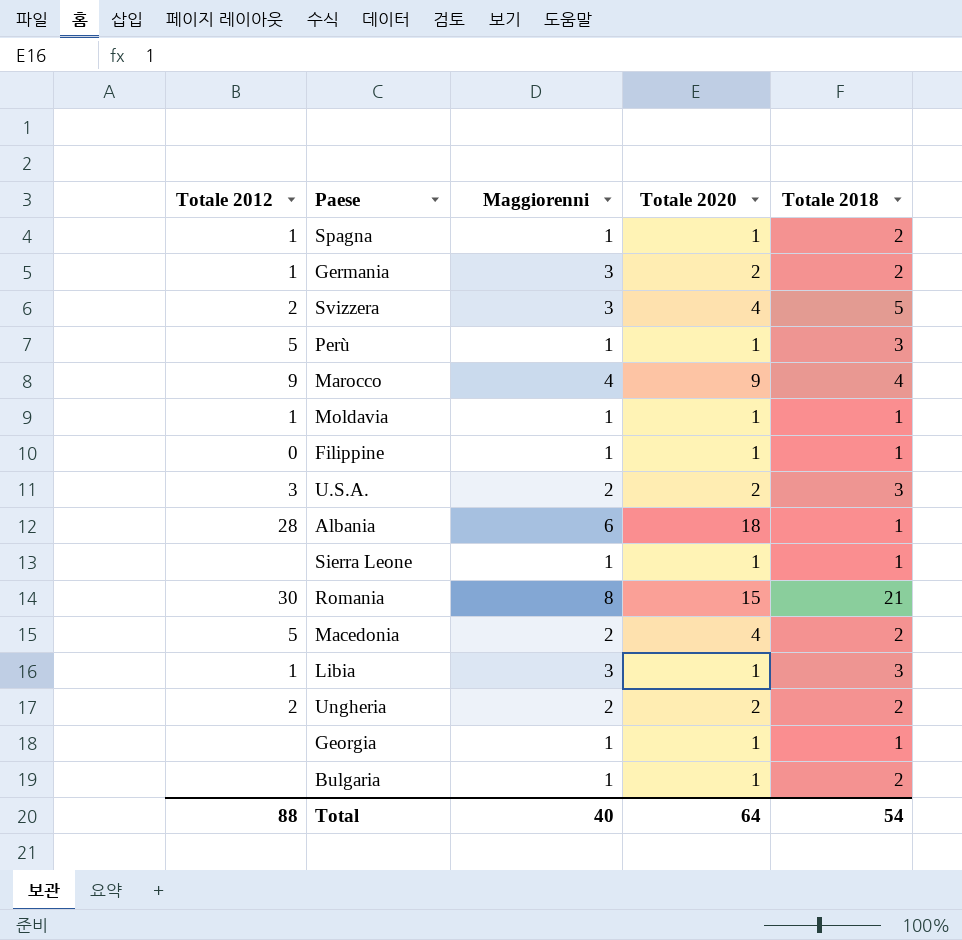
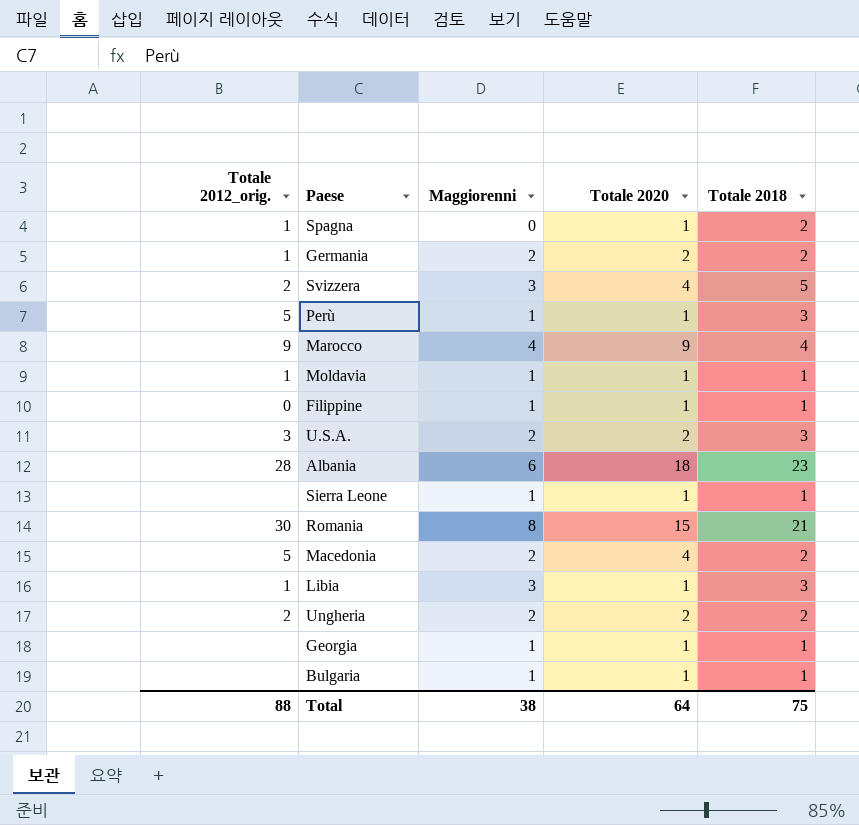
column name: Totale 2012 -> Totale 2012_orig.
Spagna | Maggiorenni: 1 -> 0
Germania | Maggiorenni: 3 -> 2
Albania | Totale 2018: 1 -> 23
Bulgaria | Totale 2018: 2 -> 1
Total | Maggiorenni: 40 -> 38
Total | Totale 2018: 54 -> 75

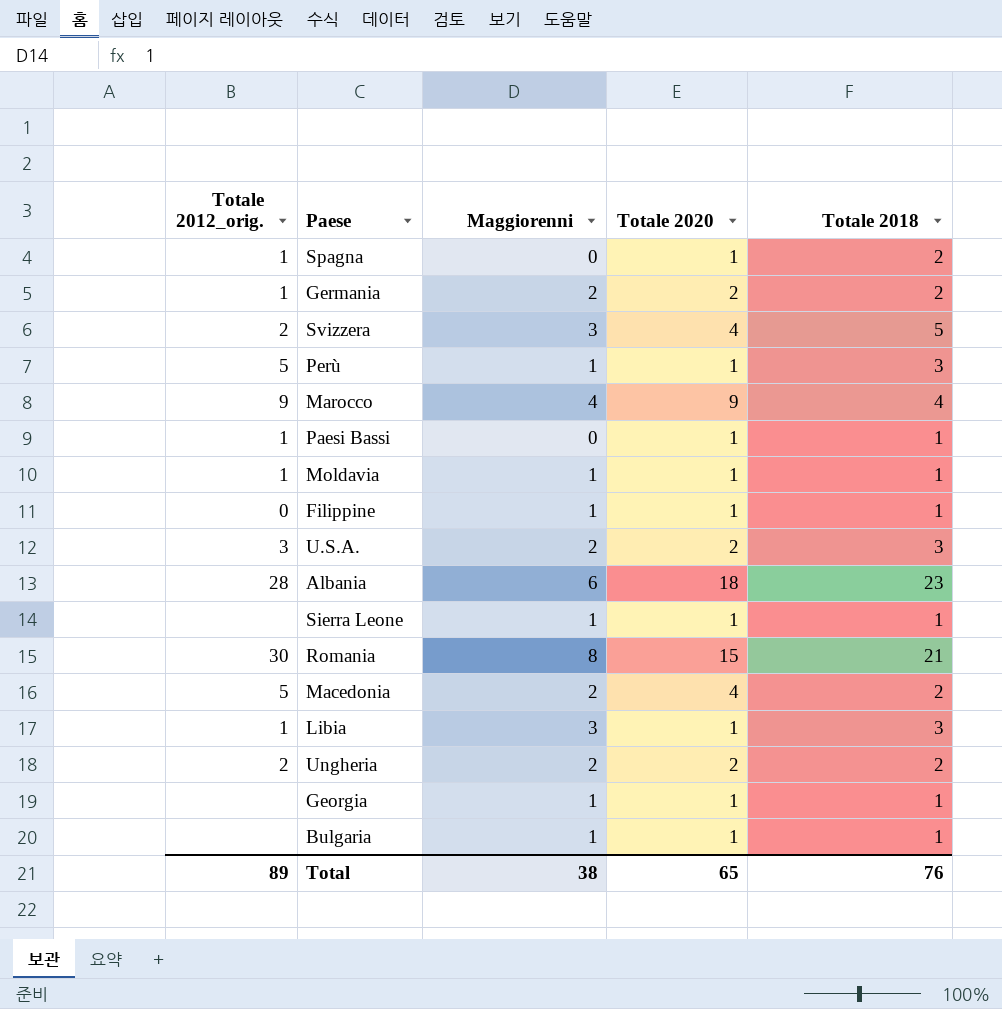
row Paesi Bassi: none -> 1 | 0 | 1 | 1
Total | Totale 2012_orig.: 88 -> 89
Total | Totale 2020: 64 -> 65
Total | Totale 2018: 75 -> 76

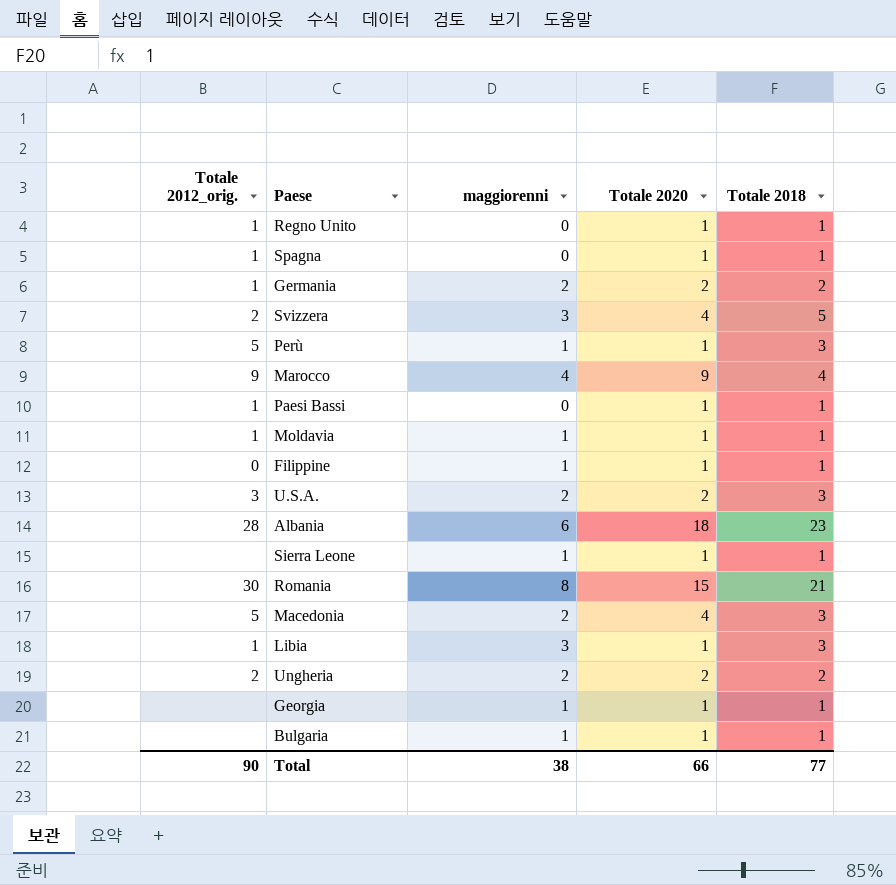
column name: Maggiorenni -> maggiorenni
row Regno Unito: none -> 1 | 0 | 1 | 1
Spagna | Totale 2018: 2 -> 1
Macedonia | Totale 2018: 2 -> 3
Total | Totale 2012_orig.: 89 -> 90
Total | Totale 2020: 65 -> 66
Total | Totale 2018: 76 -> 77

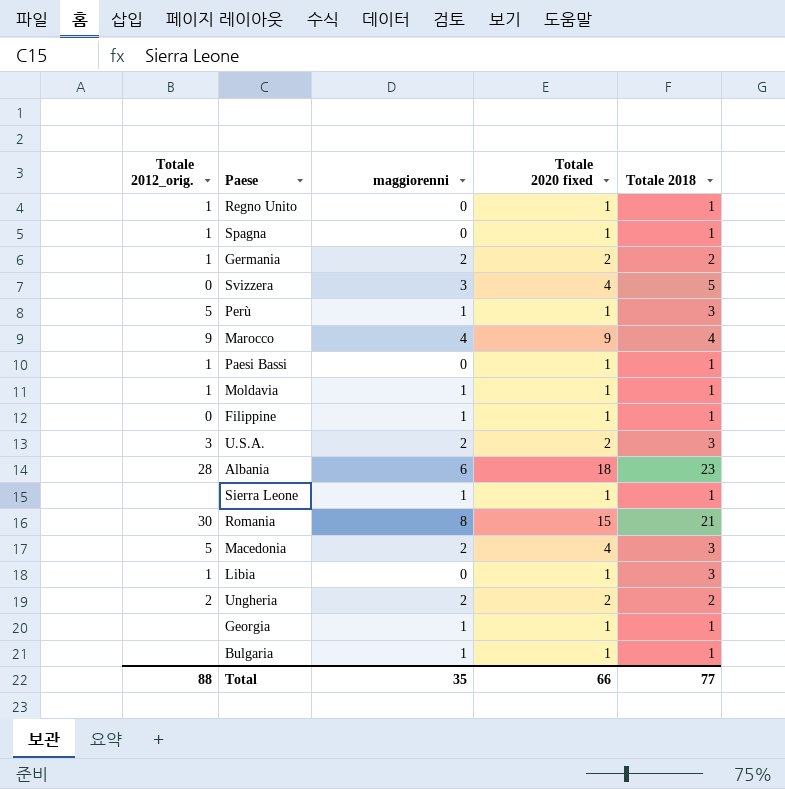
column name: Totale 2020 -> Totale 2020 fixed
Svizzera | Totale 2012_orig.: 2 -> 0
Libia | maggiorenni: 3 -> 0
Total | Totale 2012_orig.: 90 -> 88
Total | maggiorenni: 38 -> 35

